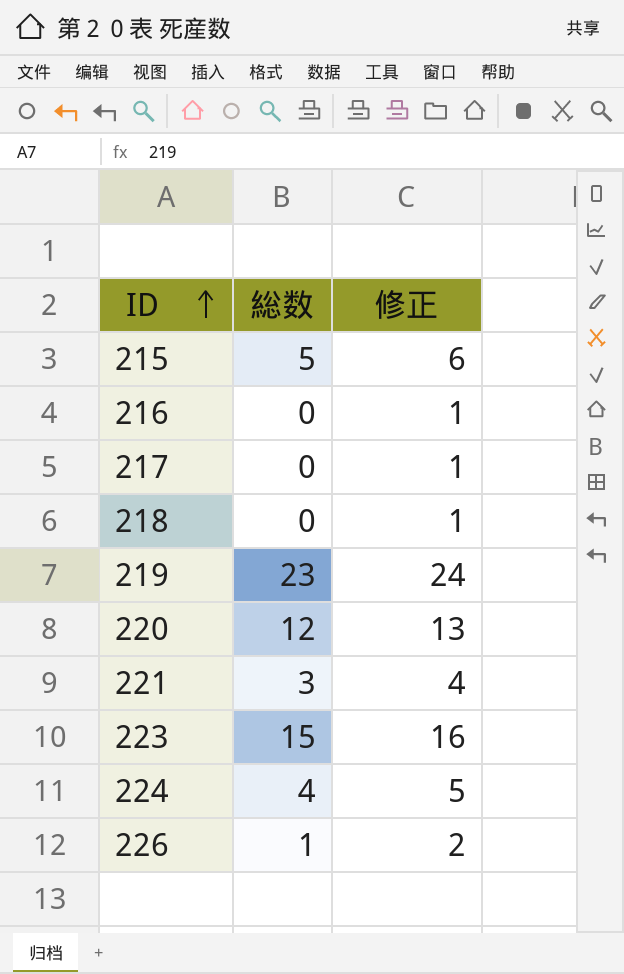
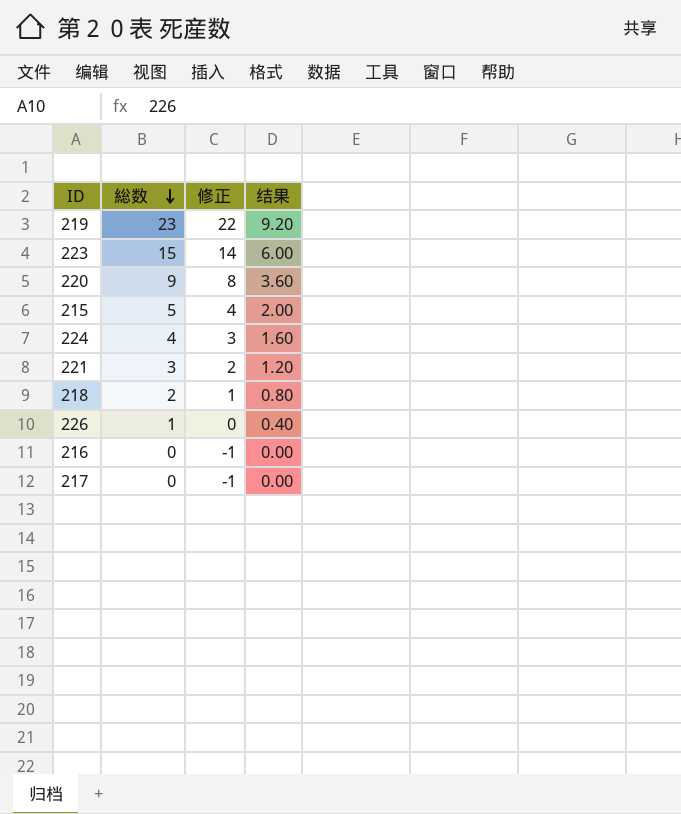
row order: ID ascending -> 総数 descending
column 修正 | formula: [総数] + 1 -> [総数] - 1
column 结果 | formula: none -> [総数] * 0.4
220 | 総数: 12 -> 9
218 | 総数: 0 -> 2

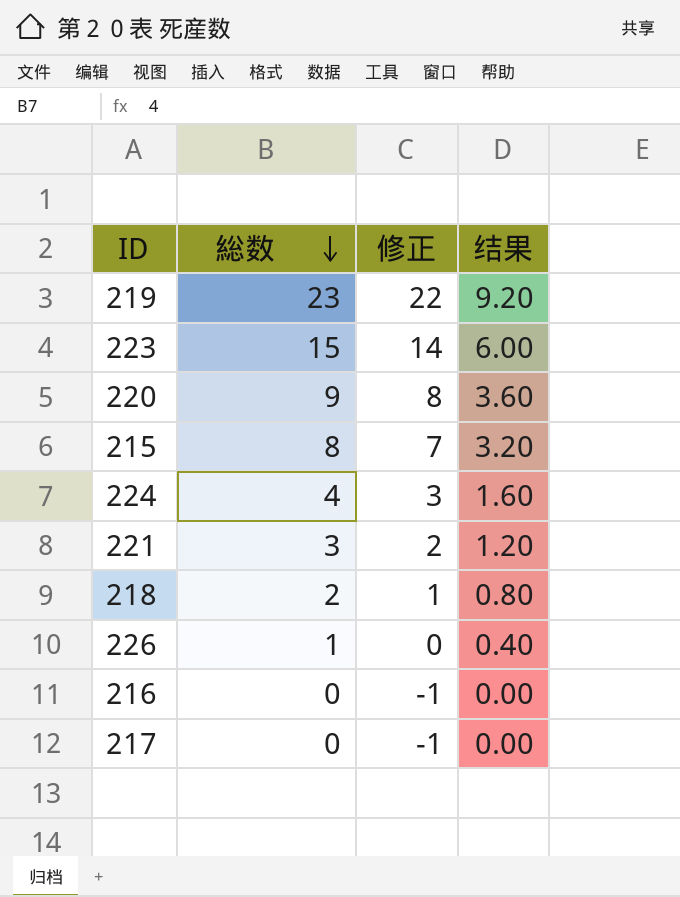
215 | 総数: 5 -> 8
215 | 修正: 4 -> 7
215 | 结果: 2.00 -> 3.20

